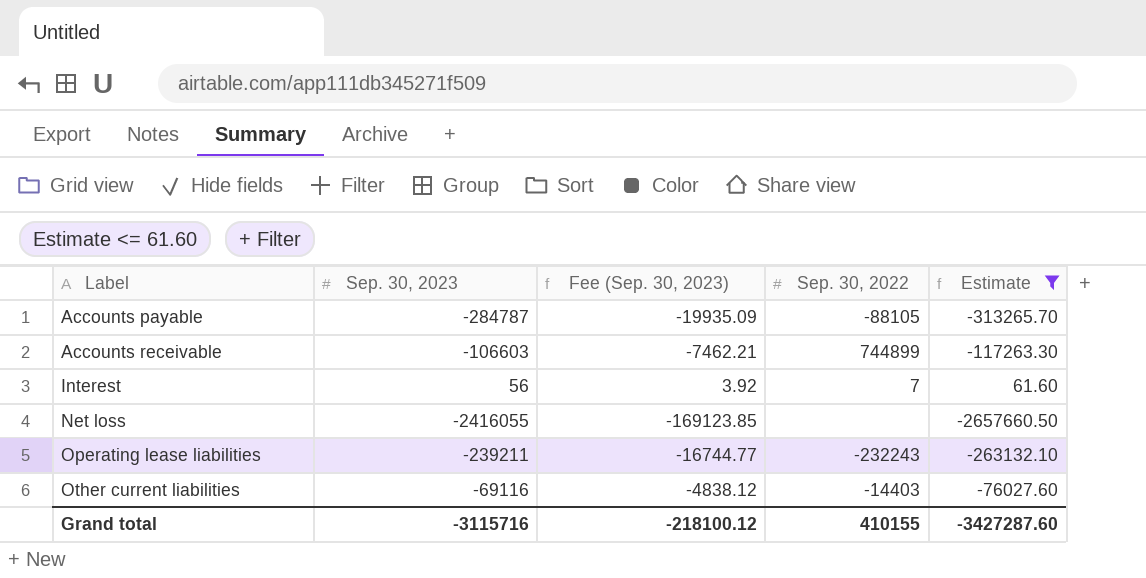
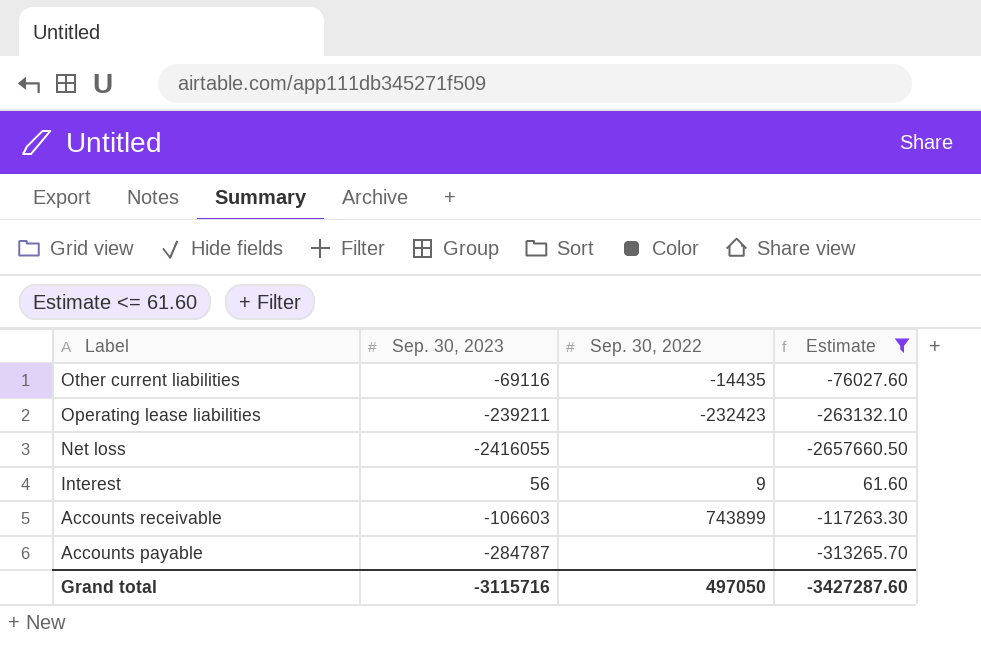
row order: Label ascending -> Label descending
column Fee (Sep. 30, 2023) | formula: [Sep. 30, 2023] * 0.07 -> none
Other current liabilities | Sep. 30, 2022: -14403 -> -14435
Operating lease liabilities | Sep. 30, 2022: -232243 -> -232423
Interest | Sep. 30, 2022: 7 -> 9
Accounts receivable | Sep. 30, 2022: 744899 -> 743899
Accounts payable | Sep. 30, 2022: -88105 -> none
Grand total | Sep. 30, 2022: 410155 -> 497050

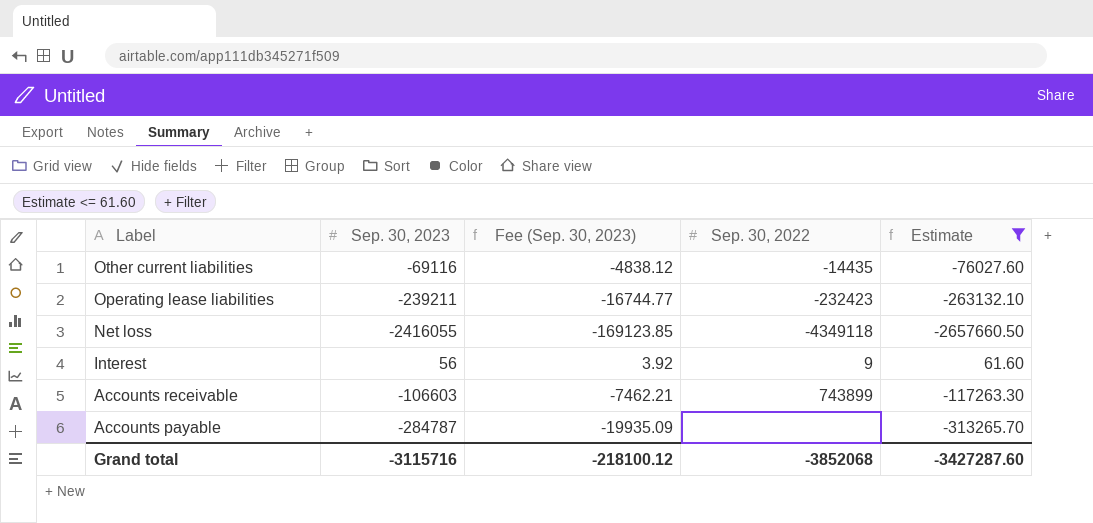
column Fee (Sep. 30, 2023) | formula: none -> [Sep. 30, 2023] * 0.07
Net loss | Sep. 30, 2022: none -> -4349118
Grand total | Sep. 30, 2022: 497050 -> -3852068

